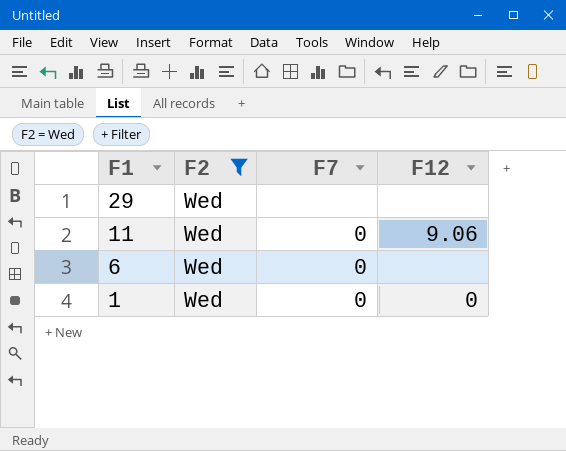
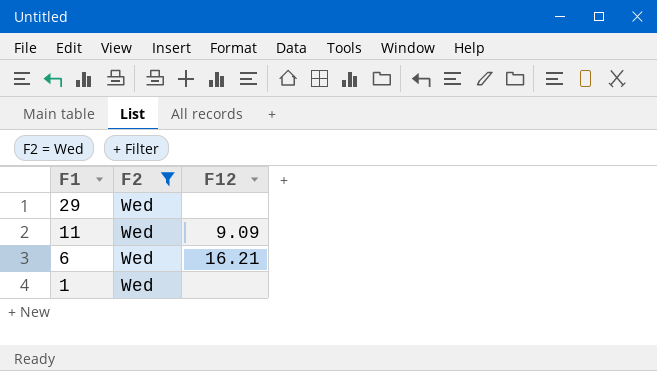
column F7 | position: 3 -> none
11 | F12: 9.06 -> 9.09
6 | F12: none -> 16.21
1 | F12: 0 -> none

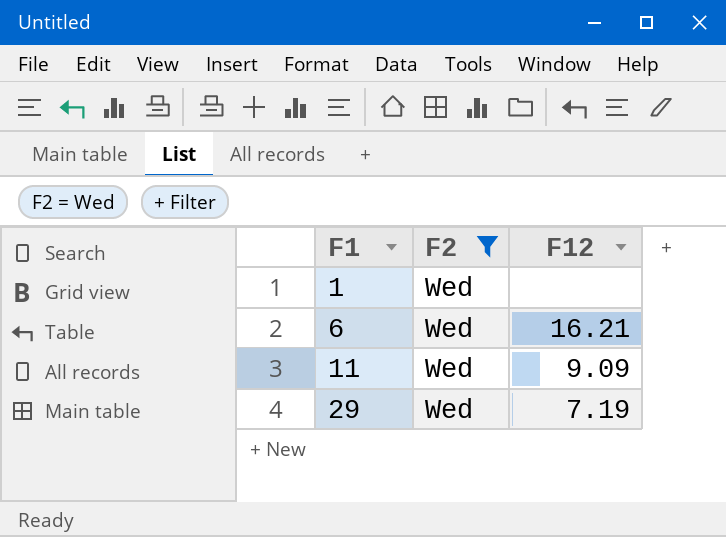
row order: F1 descending -> F1 ascending
29 | F12: none -> 7.19

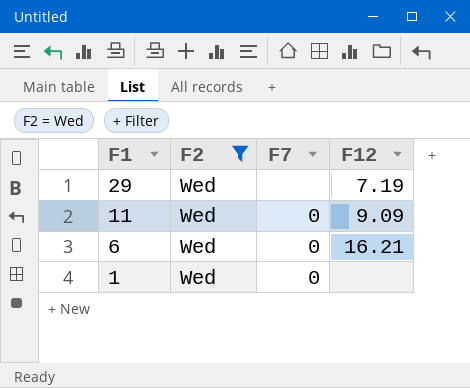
row order: F1 ascending -> F1 descending
column F7 | position: none -> 3

